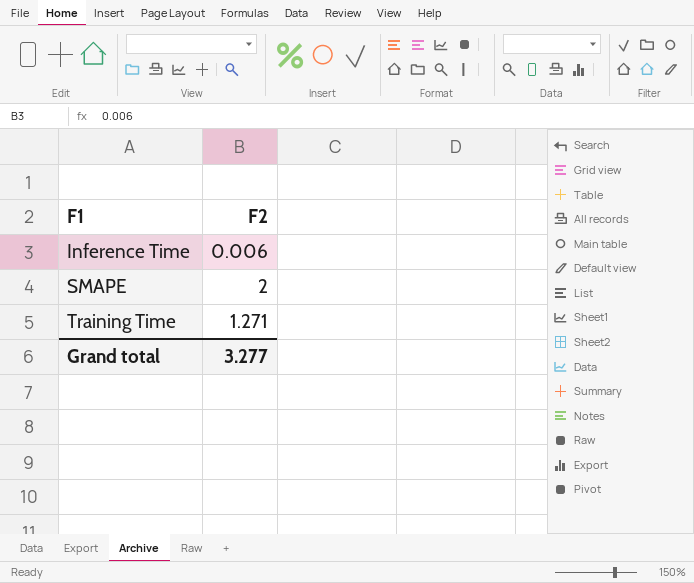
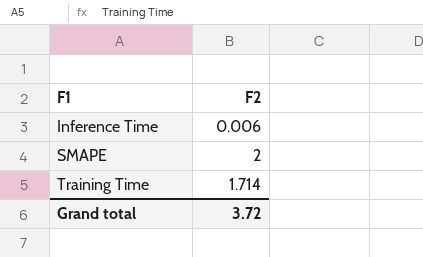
Training Time | F2: 1.271 -> 1.714
Grand total | F2: 3.277 -> 3.72

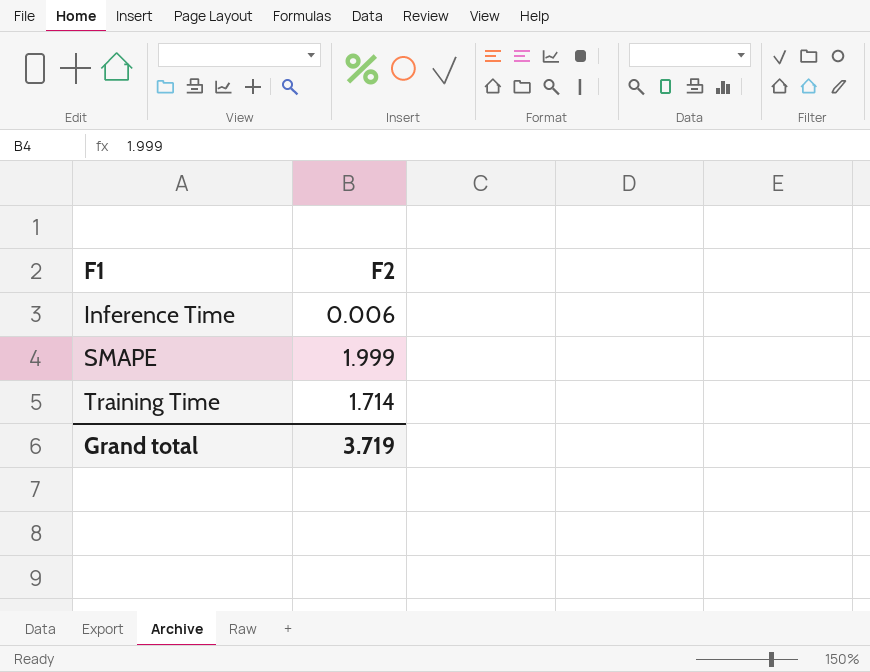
SMAPE | F2: 2 -> 1.999
Grand total | F2: 3.72 -> 3.719

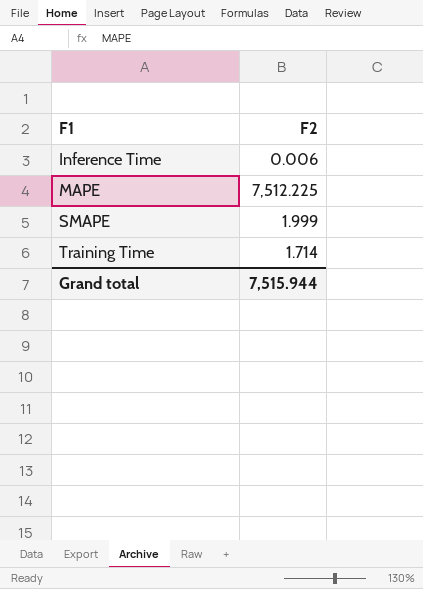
row MAPE: none -> 7,512.225
Grand total | F2: 3.719 -> 7,515.944

